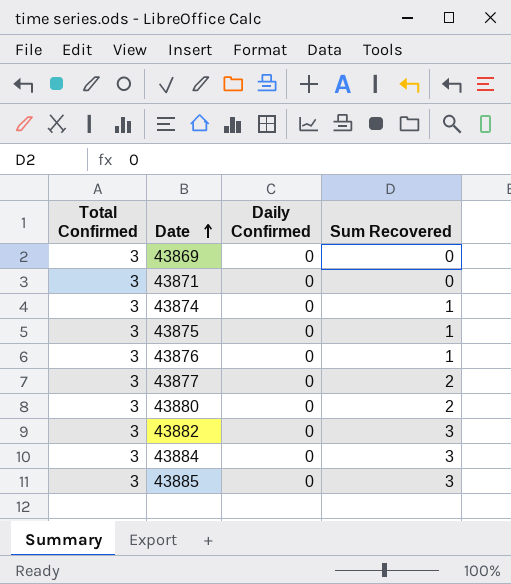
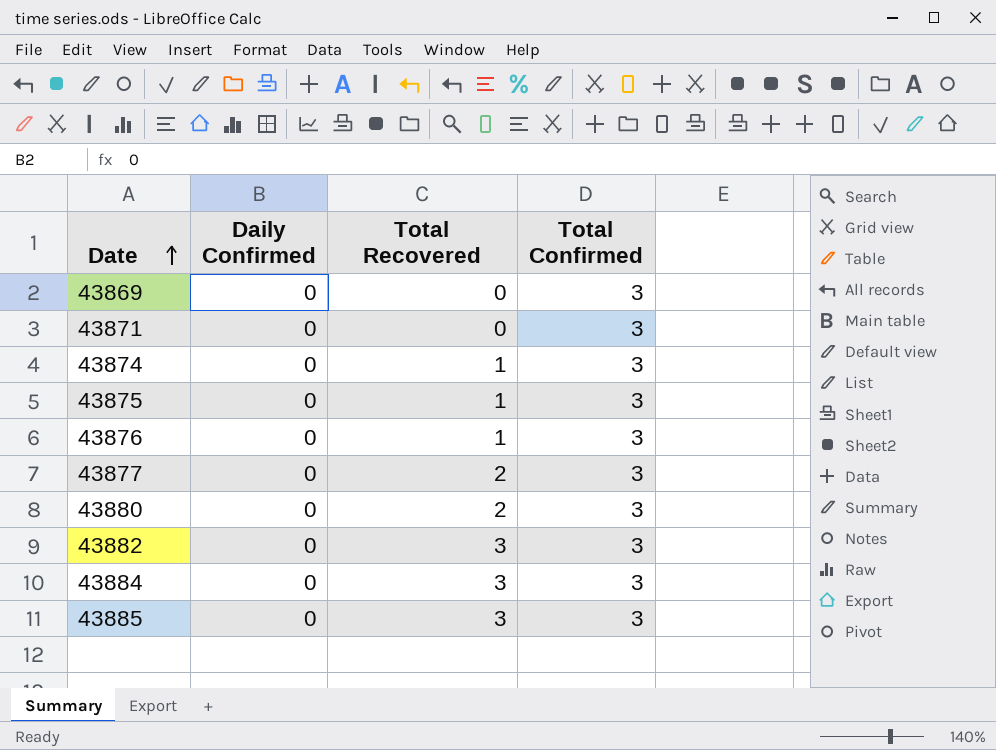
column name: Sum Recovered -> Total Recovered
column Total Confirmed | position: 1 -> 4

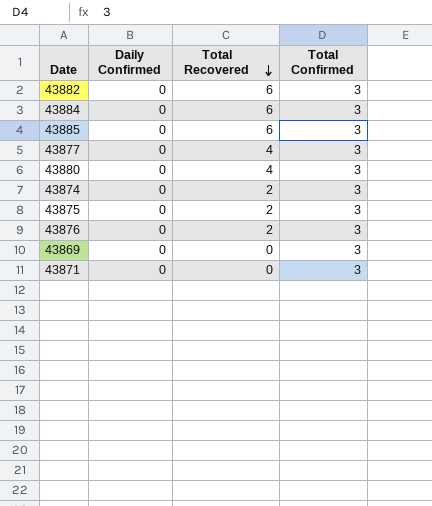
row order: Date ascending -> Total Recovered descending
43882 | Total Recovered: 3 -> 6
43884 | Total Recovered: 3 -> 6
43885 | Total Recovered: 3 -> 6
43877 | Total Recovered: 2 -> 4
43880 | Total Recovered: 2 -> 4
43874 | Total Recovered: 1 -> 2
43875 | Total Recovered: 1 -> 2
43876 | Total Recovered: 1 -> 2

